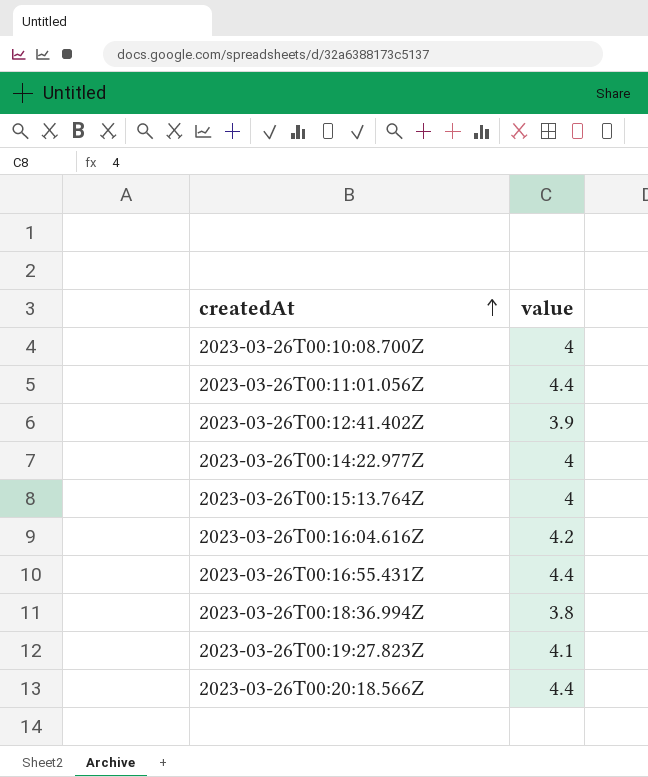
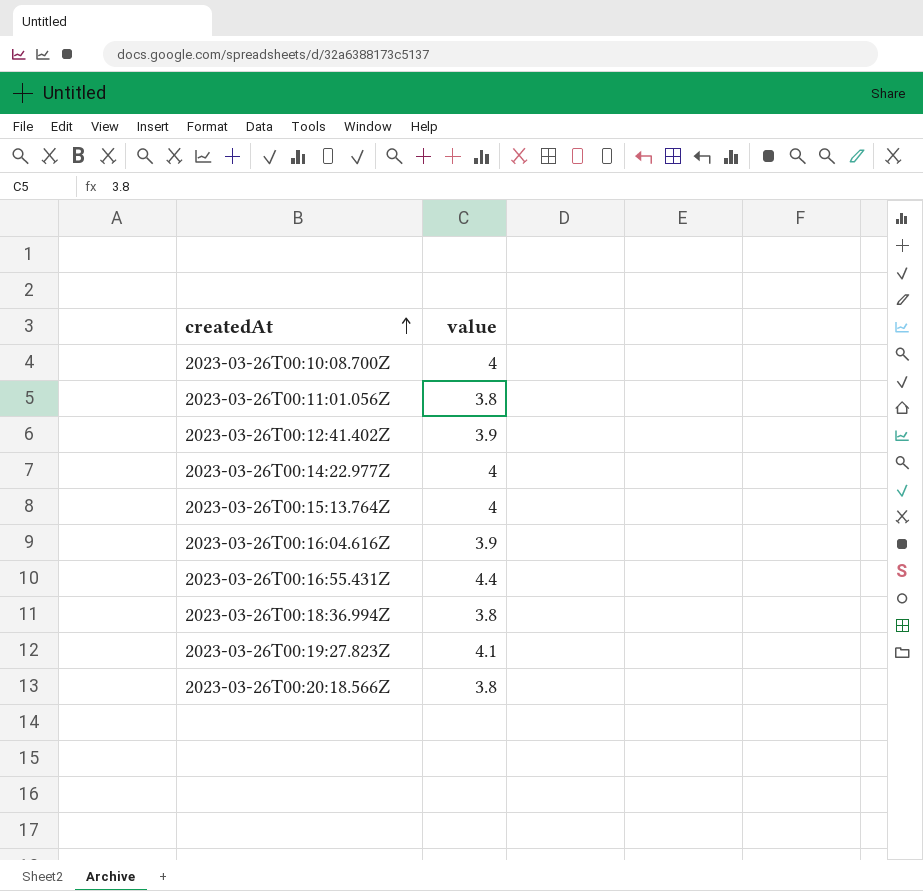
2023-03-26T00:11:01.056Z | value: 4.4 -> 3.8
2023-03-26T00:16:04.616Z | value: 4.2 -> 3.9
2023-03-26T00:20:18.566Z | value: 4.4 -> 3.8

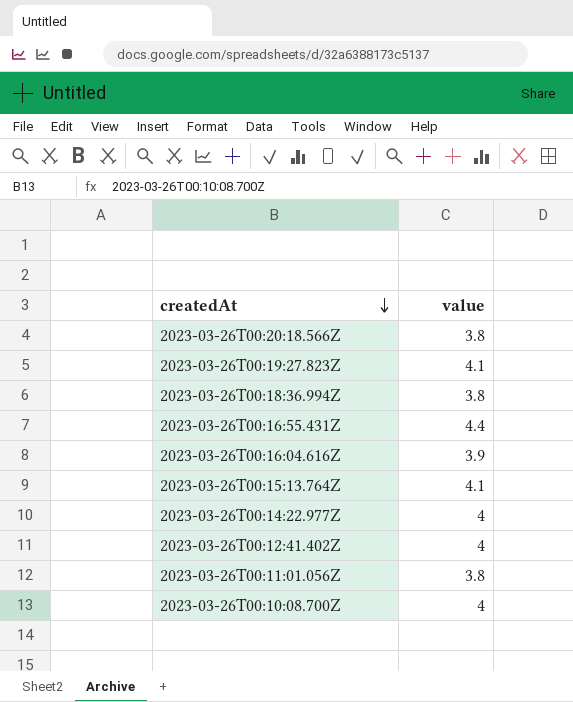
row order: createdAt ascending -> createdAt descending
2023-03-26T00:15:13.764Z | value: 4 -> 4.1
2023-03-26T00:12:41.402Z | value: 3.9 -> 4

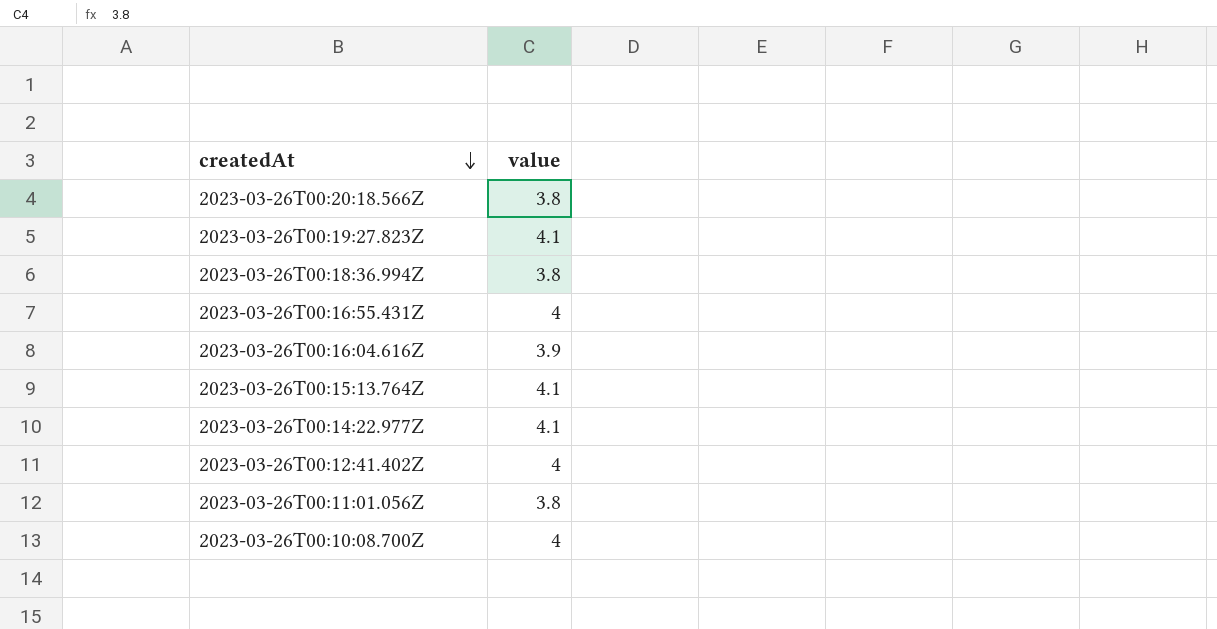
2023-03-26T00:16:55.431Z | value: 4.4 -> 4
2023-03-26T00:14:22.977Z | value: 4 -> 4.1

